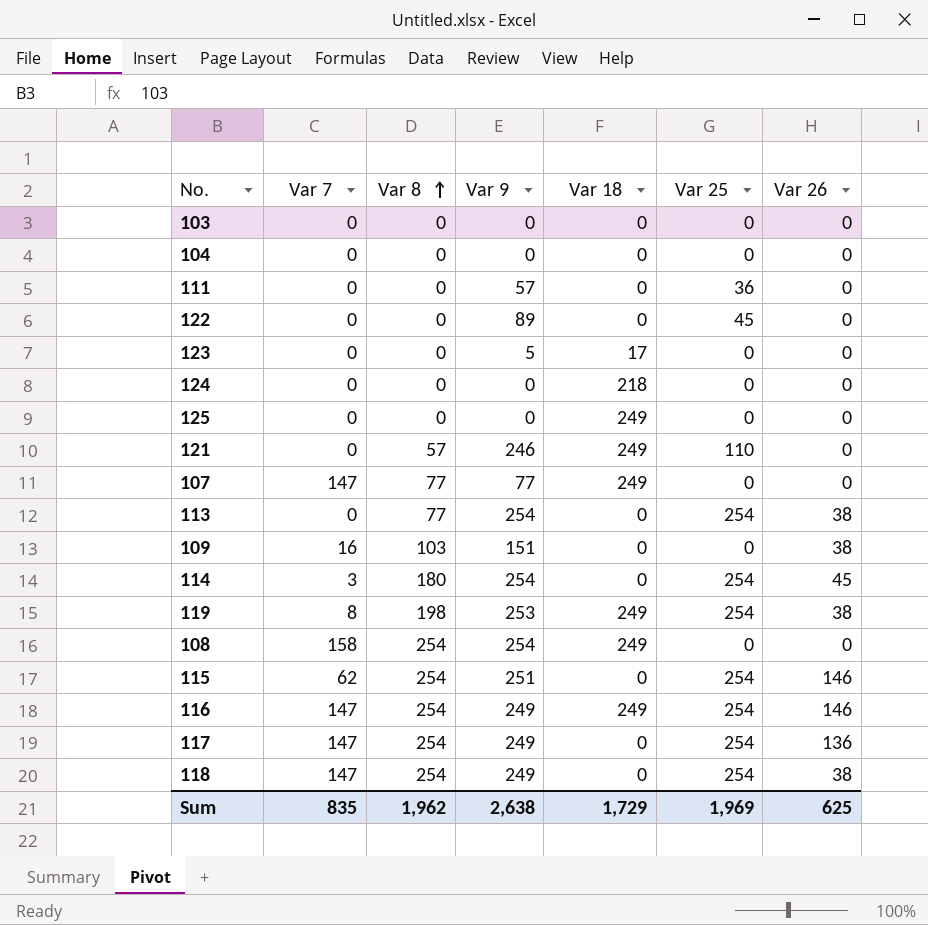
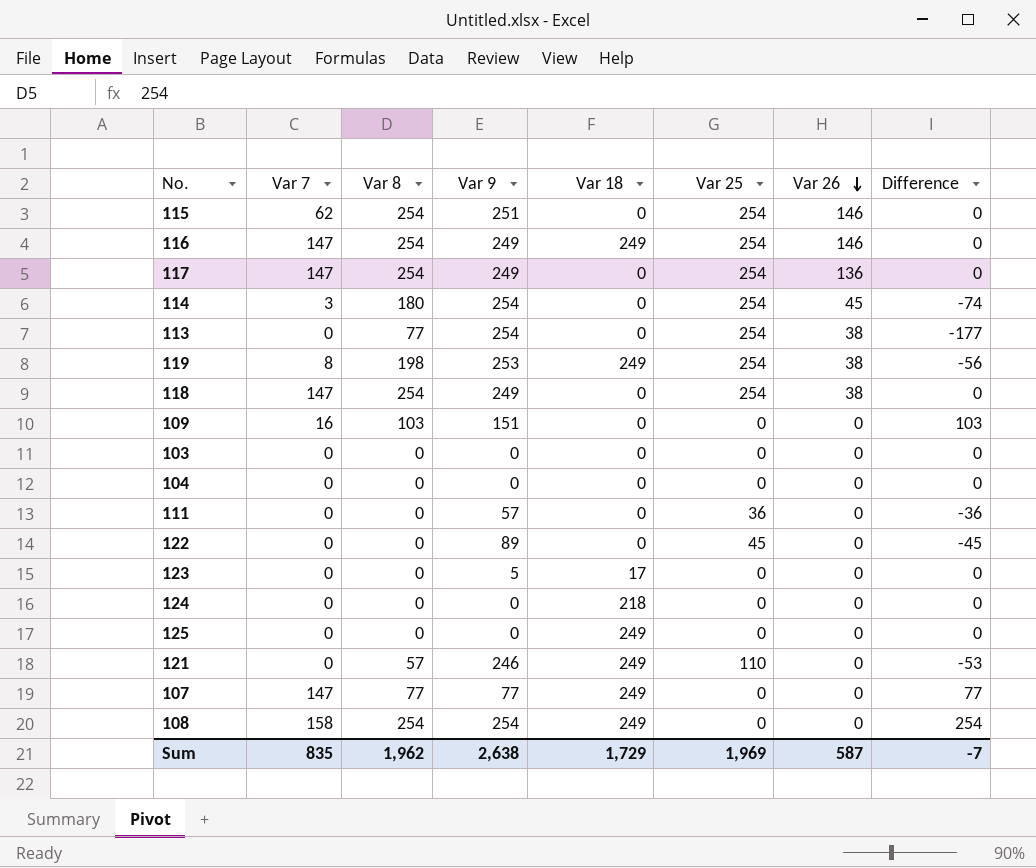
row order: Var 8 ascending -> Var 26 descending
column Difference | formula: none -> [Var 8] - [Var 25]
109 | Var 26: 38 -> 0
Sum | Var 26: 625 -> 587

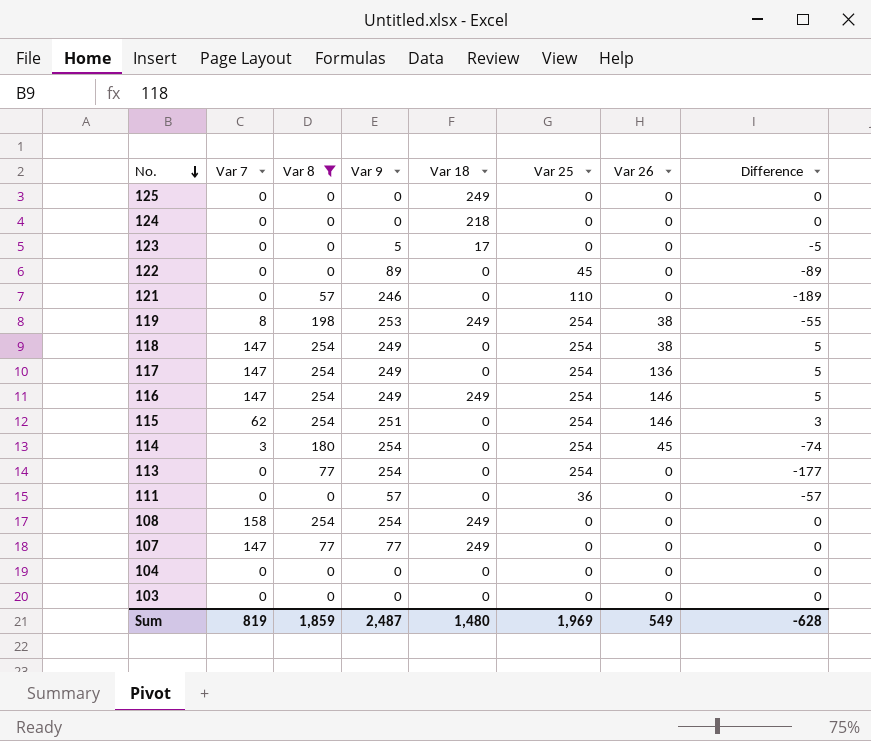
filter: none -> Var 8 != 103
row order: Var 26 descending -> No. descending
column Difference | formula: [Var 8] - [Var 25] -> [Var 8] - [Var 9]
121 | Var 18: 249 -> 0
113 | Var 26: 38 -> 0
Sum | Var 7: 835 -> 819
Sum | Var 8: 1,962 -> 1,859
Sum | Var 9: 2,638 -> 2,487
Sum | Var 18: 1,729 -> 1,480
Sum | Var 26: 587 -> 549
Sum | Difference: -7 -> -628

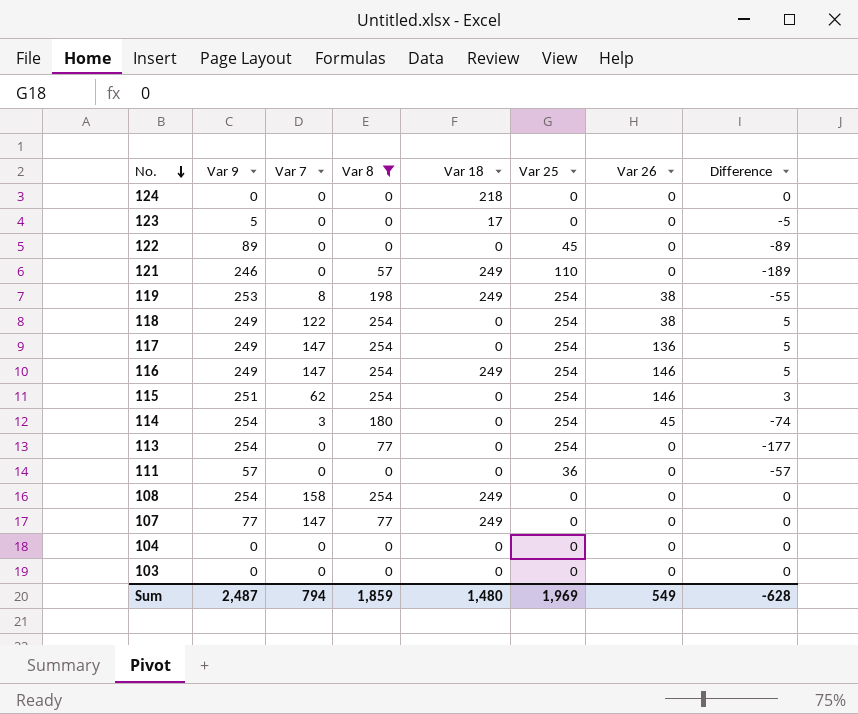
column Var 9 | position: 4 -> 2
row 125: 0 | 0 | 0 | 249 | 0 | 0 | 0 -> none
121 | Var 18: 0 -> 249
118 | Var 7: 147 -> 122
Sum | Var 7: 819 -> 794

